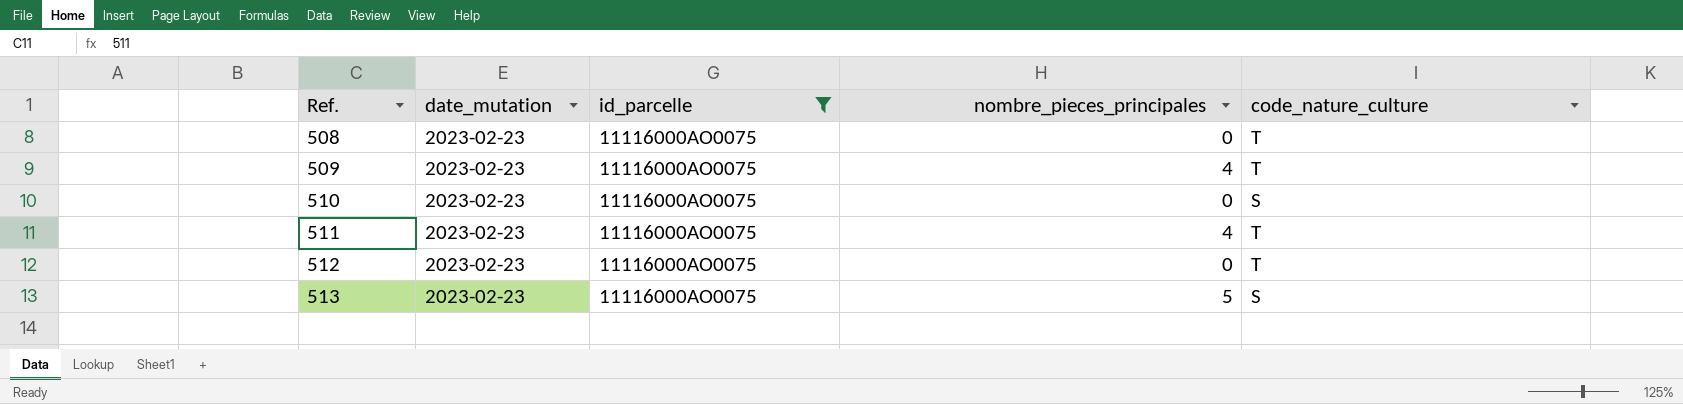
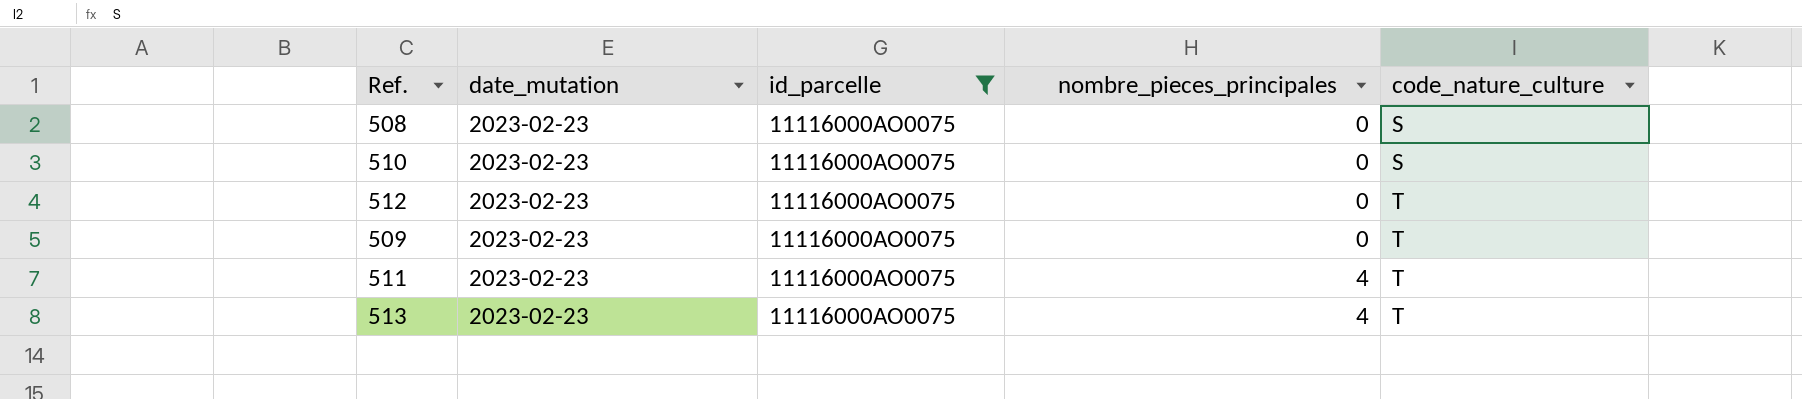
row order: Ref. ascending -> nombre_pieces_principales ascending
508 | code_nature_culture: T -> S
509 | nombre_pieces_principales: 4 -> 0
513 | nombre_pieces_principales: 5 -> 4
513 | code_nature_culture: S -> T

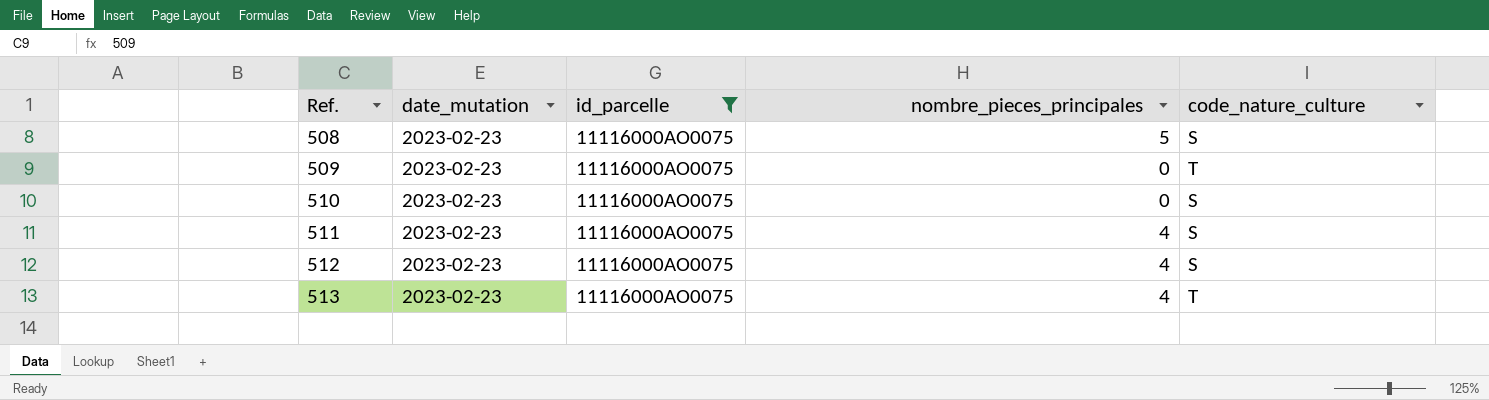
row order: nombre_pieces_principales ascending -> Ref. ascending
508 | nombre_pieces_principales: 0 -> 5
511 | code_nature_culture: T -> S
512 | nombre_pieces_principales: 0 -> 4
512 | code_nature_culture: T -> S

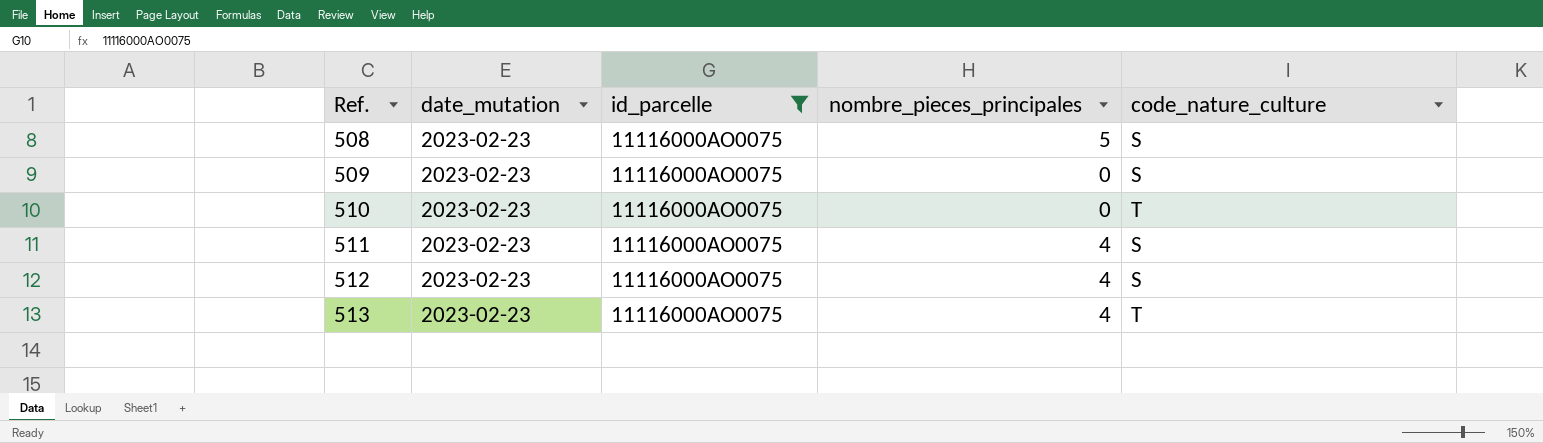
509 | code_nature_culture: T -> S
510 | code_nature_culture: S -> T

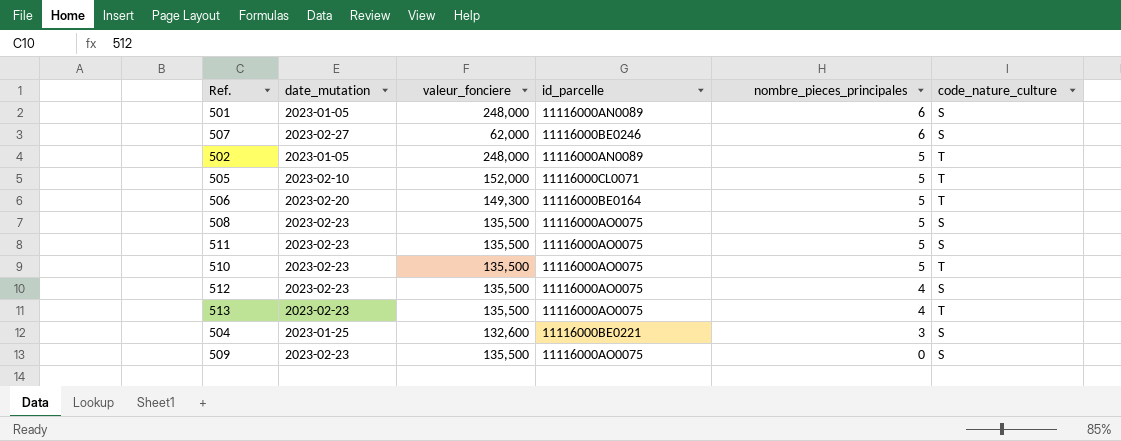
filter: id_parcelle = 11116000AO0075 -> none
row order: Ref. ascending -> nombre_pieces_principales descending
column valeur_fonciere | position: none -> 3
511 | nombre_pieces_principales: 4 -> 5
510 | nombre_pieces_principales: 0 -> 5

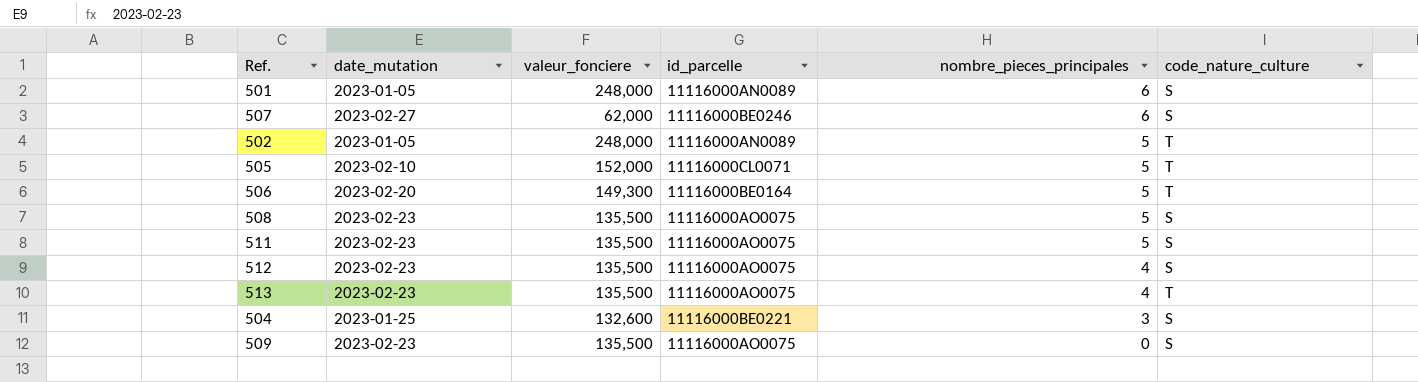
row 510: 2023-02-23 | 135,500 | 11116000AO0075 | 5 | T -> none

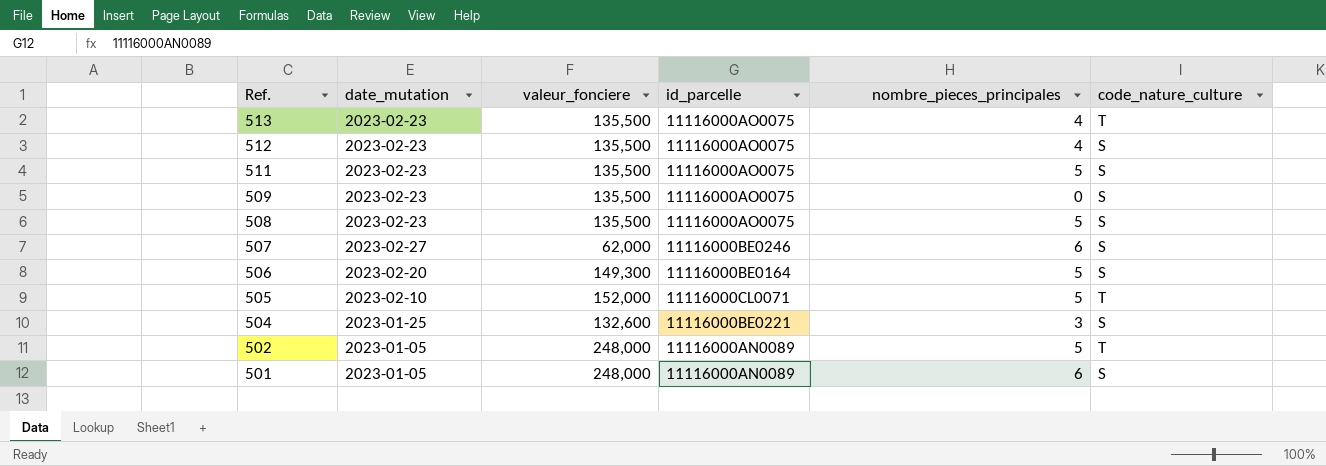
row order: nombre_pieces_principales descending -> Ref. descending
506 | code_nature_culture: T -> S

